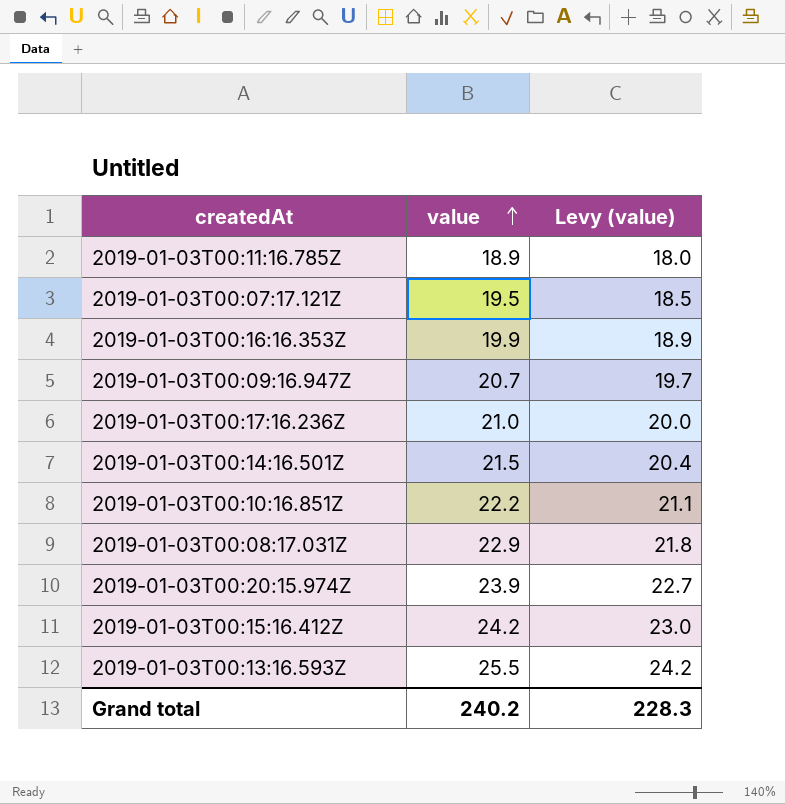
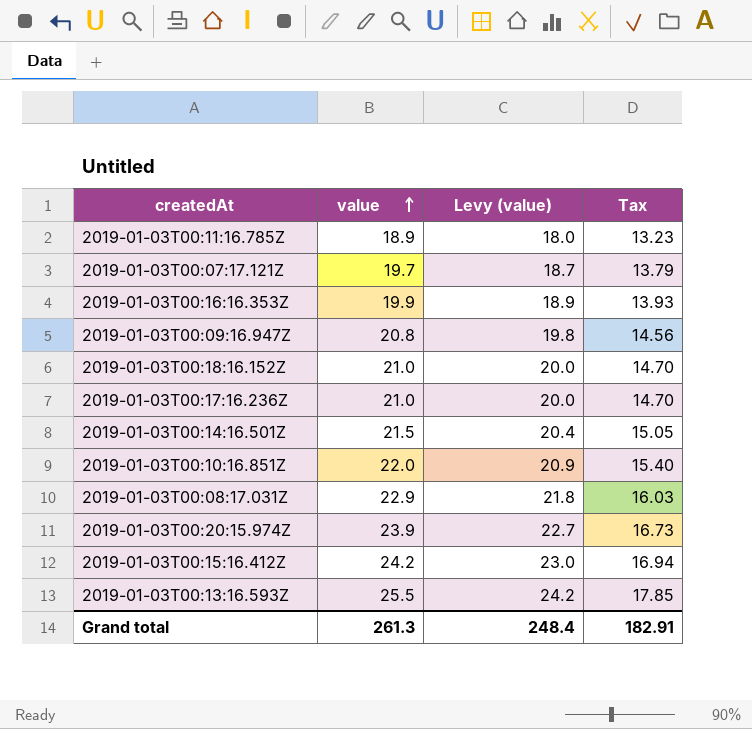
column Tax | formula: none -> [value] * 0.7
2019-01-03T00:07:17.121Z | value: 19.5 -> 19.7
2019-01-03T00:07:17.121Z | Levy (value): 18.5 -> 18.7
2019-01-03T00:09:16.947Z | value: 20.7 -> 20.8
2019-01-03T00:09:16.947Z | Levy (value): 19.7 -> 19.8
row 2019-01-03T00:18:16.152Z: none -> 21.0 | 20.0 | 14.70
2019-01-03T00:10:16.851Z | value: 22.2 -> 22.0
2019-01-03T00:10:16.851Z | Levy (value): 21.1 -> 20.9
Grand total | value: 240.2 -> 261.3
Grand total | Levy (value): 228.3 -> 248.4

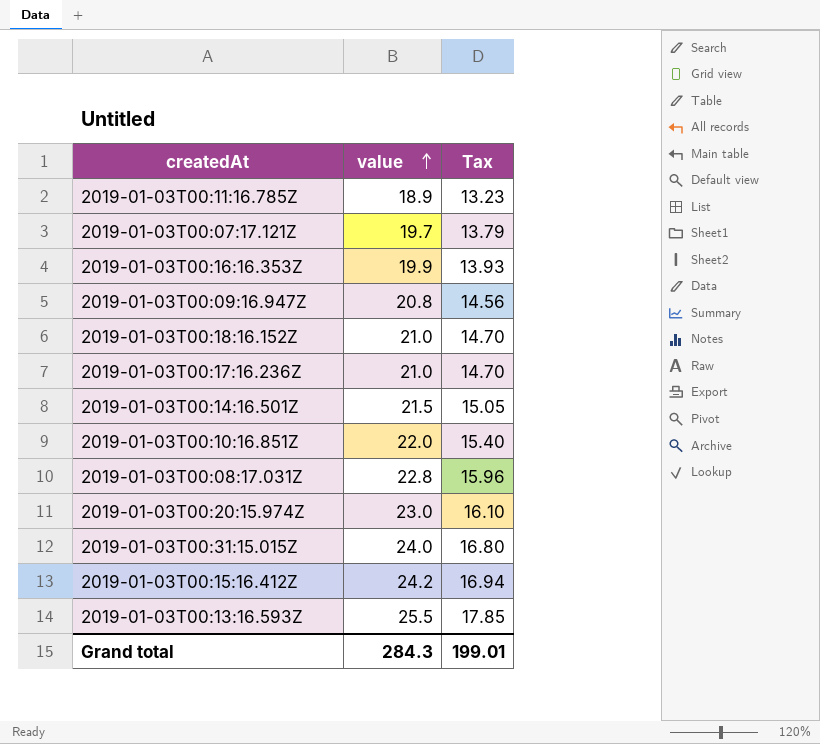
column Levy (value) | formula: [value] * 0.95 -> none
2019-01-03T00:08:17.031Z | value: 22.9 -> 22.8
2019-01-03T00:08:17.031Z | Tax: 16.03 -> 15.96
2019-01-03T00:20:15.974Z | value: 23.9 -> 23.0
2019-01-03T00:20:15.974Z | Tax: 16.73 -> 16.10
row 2019-01-03T00:31:15.015Z: none -> 24.0 | 16.80
Grand total | value: 261.3 -> 284.3
Grand total | Tax: 182.91 -> 199.01

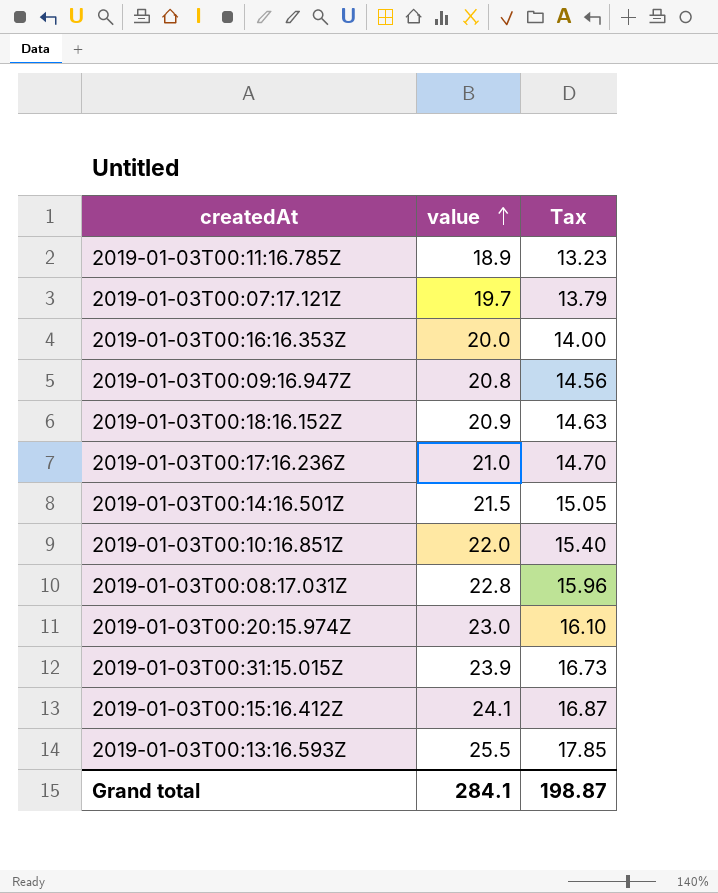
2019-01-03T00:16:16.353Z | value: 19.9 -> 20.0
2019-01-03T00:16:16.353Z | Tax: 13.93 -> 14.00
2019-01-03T00:18:16.152Z | value: 21.0 -> 20.9
2019-01-03T00:18:16.152Z | Tax: 14.70 -> 14.63
2019-01-03T00:31:15.015Z | value: 24.0 -> 23.9
2019-01-03T00:31:15.015Z | Tax: 16.80 -> 16.73
2019-01-03T00:15:16.412Z | value: 24.2 -> 24.1
2019-01-03T00:15:16.412Z | Tax: 16.94 -> 16.87
Grand total | value: 284.3 -> 284.1
Grand total | Tax: 199.01 -> 198.87

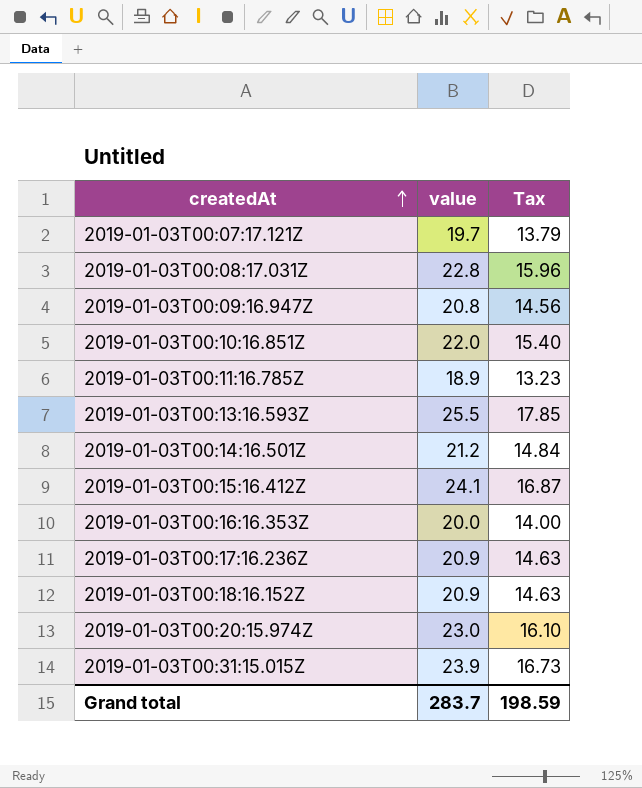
row order: value ascending -> createdAt ascending
2019-01-03T00:14:16.501Z | value: 21.5 -> 21.2
2019-01-03T00:14:16.501Z | Tax: 15.05 -> 14.84
2019-01-03T00:17:16.236Z | value: 21.0 -> 20.9
2019-01-03T00:17:16.236Z | Tax: 14.70 -> 14.63
Grand total | value: 284.1 -> 283.7
Grand total | Tax: 198.87 -> 198.59

